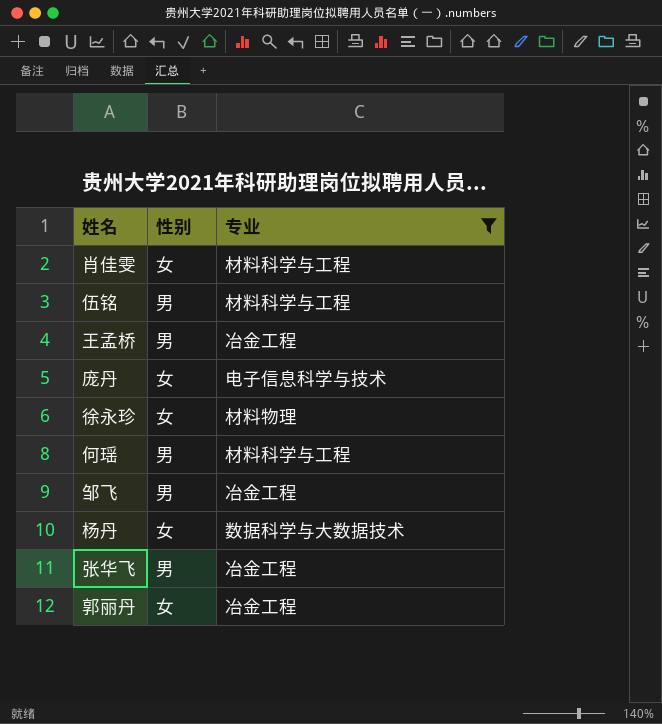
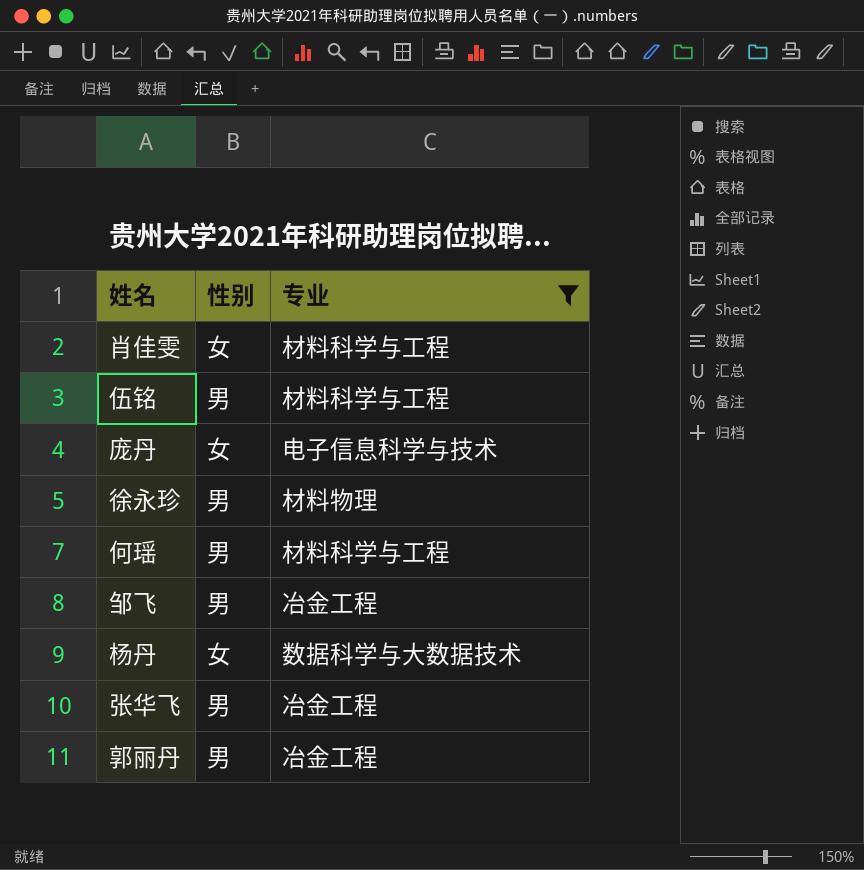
row 王孟桥: 男 | 冶金工程 -> none
徐永珍 | 性别: 女 -> 男
郭丽丹 | 性别: 女 -> 男

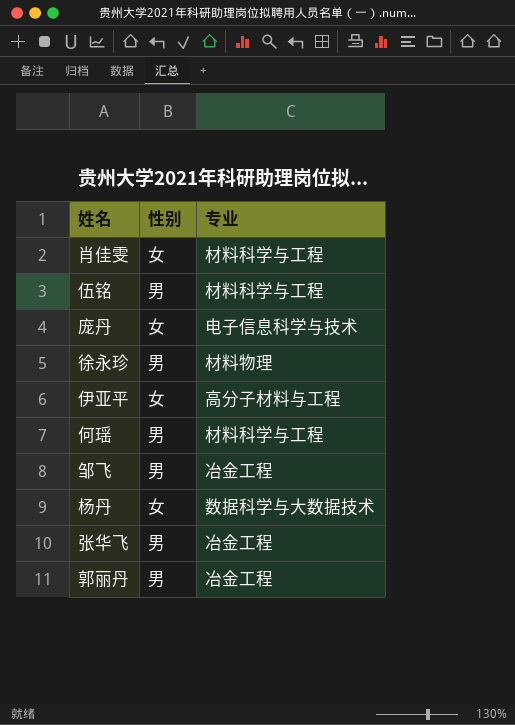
filter: 专业 != 高分子材料与工程 -> none

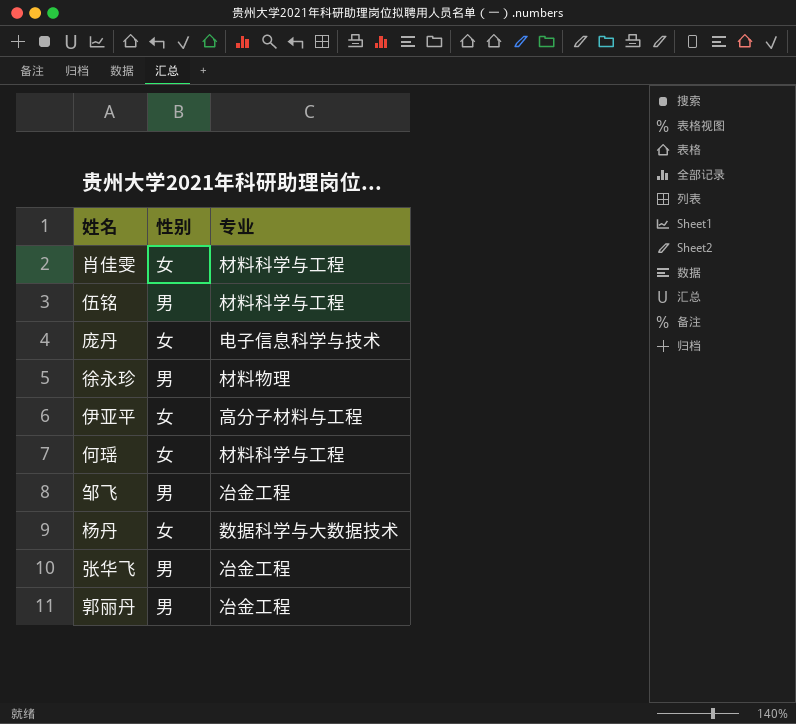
何瑶 | 性别: 男 -> 女

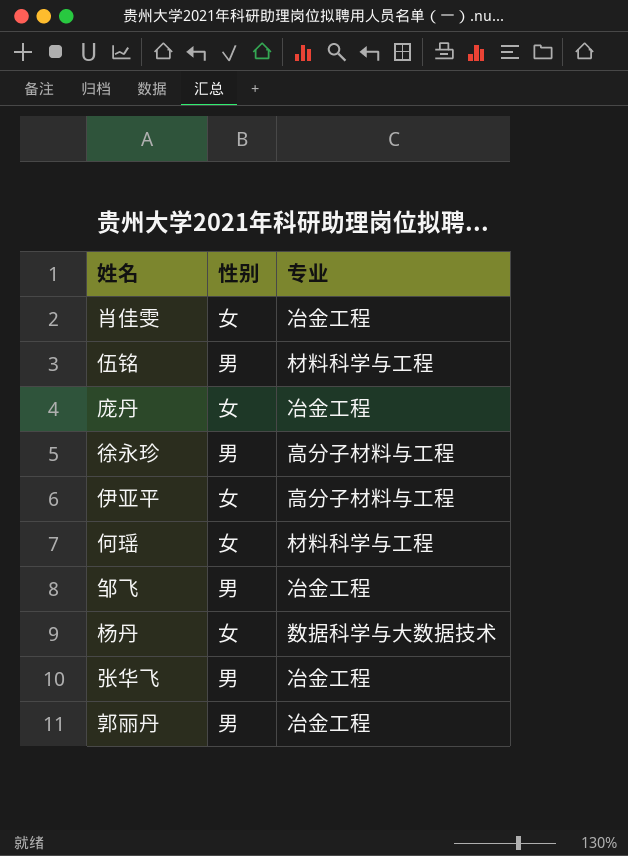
肖佳雯 | 专业: 材料科学与工程 -> 冶金工程
庞丹 | 专业: 电子信息科学与技术 -> 冶金工程
徐永珍 | 专业: 材料物理 -> 高分子材料与工程

